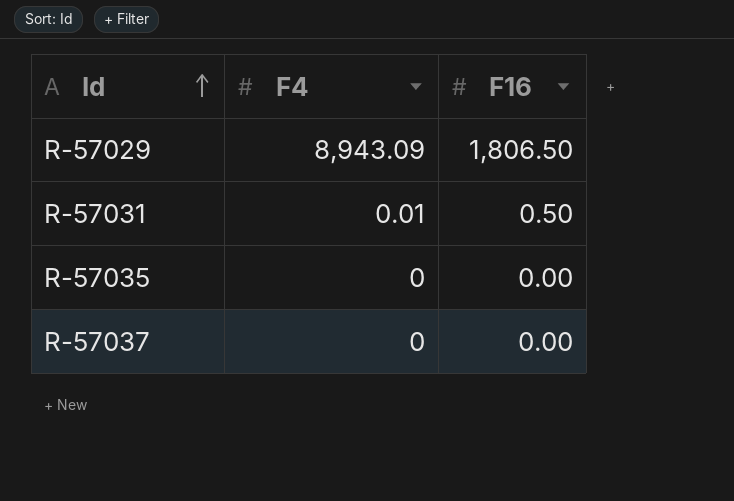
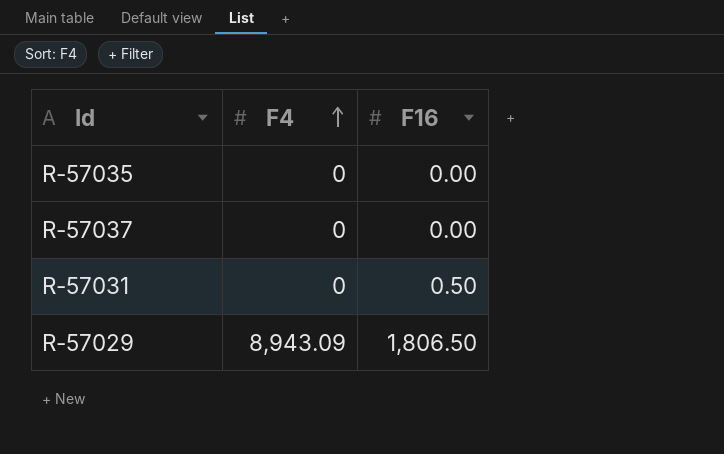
row order: Id ascending -> F4 ascending
R-57031 | F4: 0.01 -> 0

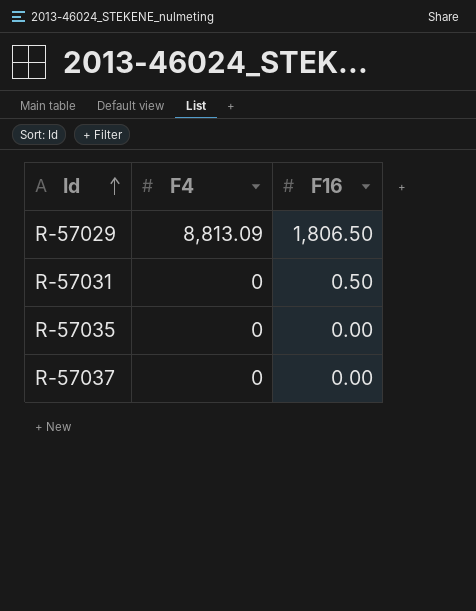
row order: F4 ascending -> Id ascending
R-57029 | F4: 8,943.09 -> 8,813.09

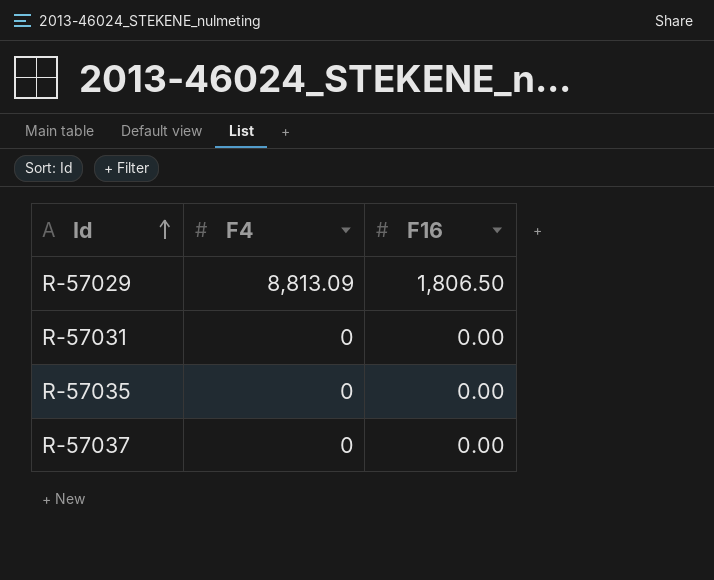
R-57031 | F16: 0.50 -> 0.00

